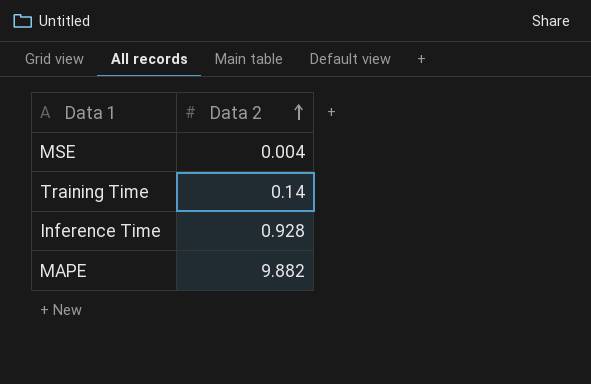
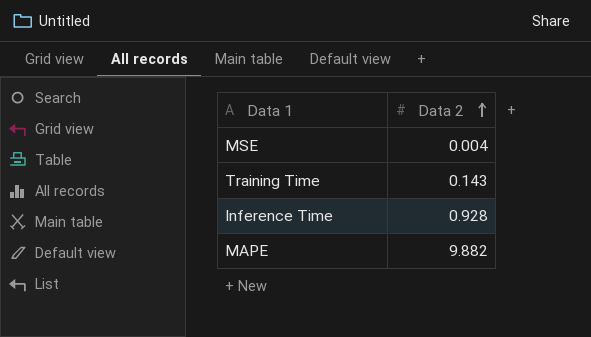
Training Time | Data 2: 0.14 -> 0.143

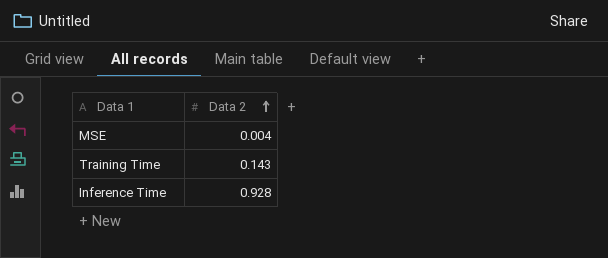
row MAPE: 9.882 -> none

